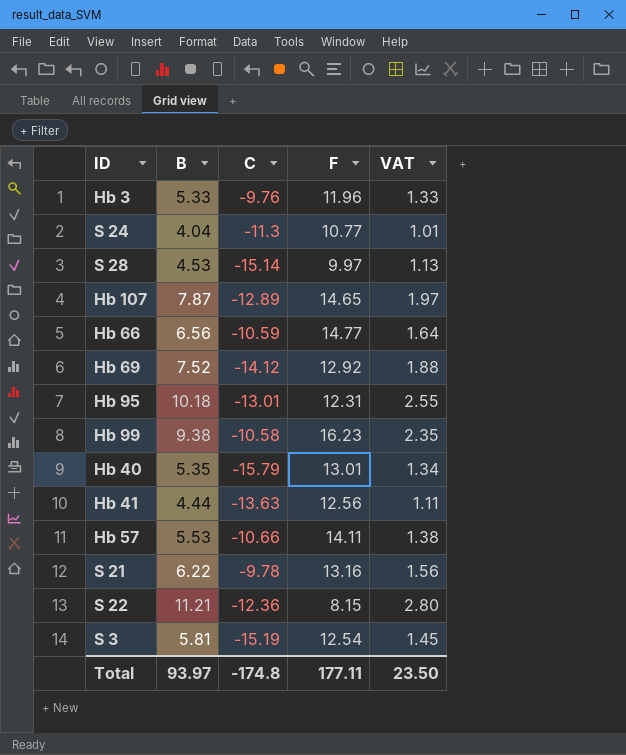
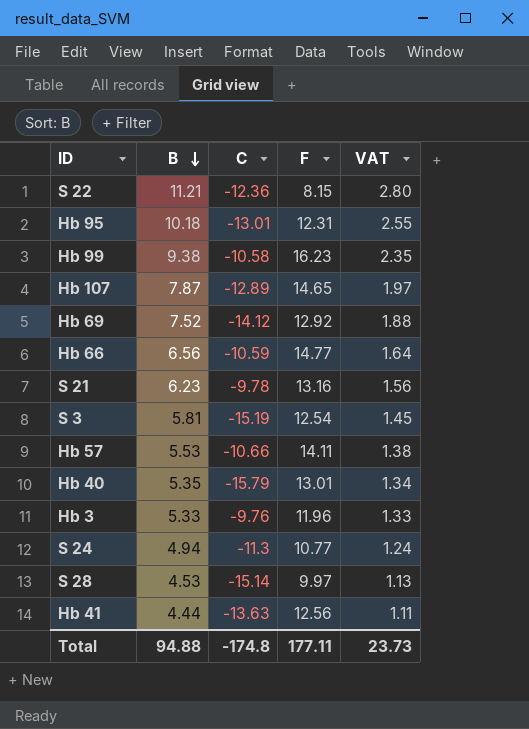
row order: none -> B descending
S 21 | B: 6.22 -> 6.23
S 24 | B: 4.04 -> 4.94
S 24 | VAT: 1.01 -> 1.24
Total | B: 93.97 -> 94.88
Total | VAT: 23.50 -> 23.73

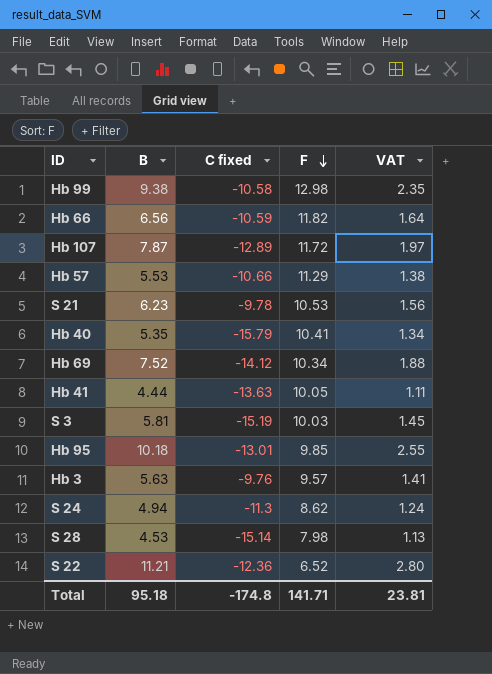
row order: B descending -> F descending
column name: C -> C fixed
Hb 99 | F: 16.23 -> 12.98
Hb 66 | F: 14.77 -> 11.82
Hb 107 | F: 14.65 -> 11.72
Hb 57 | F: 14.11 -> 11.29
S 21 | F: 13.16 -> 10.53
Hb 40 | F: 13.01 -> 10.41
Hb 69 | F: 12.92 -> 10.34
Hb 41 | F: 12.56 -> 10.05
S 3 | F: 12.54 -> 10.03
Hb 95 | F: 12.31 -> 9.85
Hb 3 | B: 5.33 -> 5.63
Hb 3 | F: 11.96 -> 9.57
Hb 3 | VAT: 1.33 -> 1.41
S 24 | F: 10.77 -> 8.62
S 28 | F: 9.97 -> 7.98
S 22 | F: 8.15 -> 6.52
Total | B: 94.88 -> 95.18
Total | F: 177.11 -> 141.71
Total | VAT: 23.73 -> 23.81

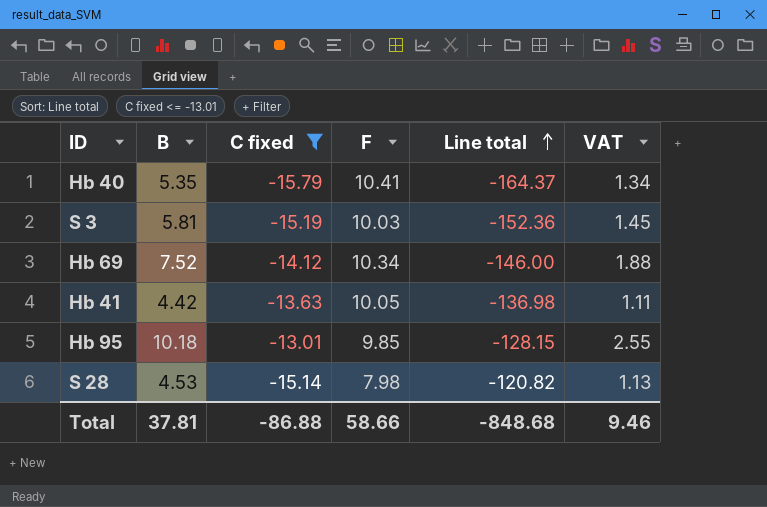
filter: none -> C fixed <= -13.01
row order: F descending -> Line total ascending
column Line total | formula: none -> [C fixed] * [F]
Hb 41 | B: 4.44 -> 4.42
Total | B: 95.18 -> 37.81
Total | C fixed: -174.8 -> -86.88
Total | F: 141.71 -> 58.66
Total | VAT: 23.81 -> 9.46

